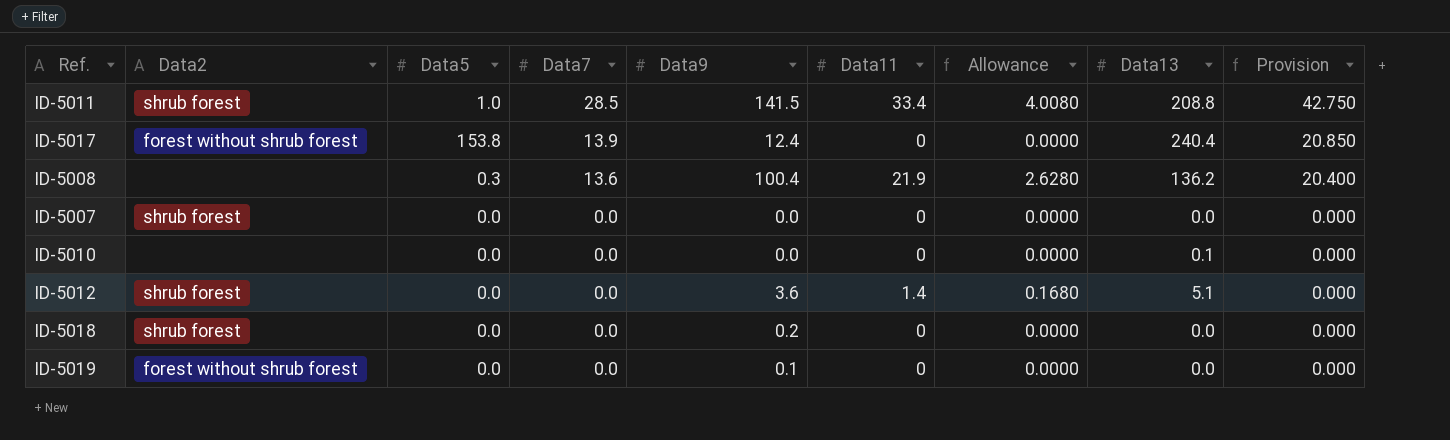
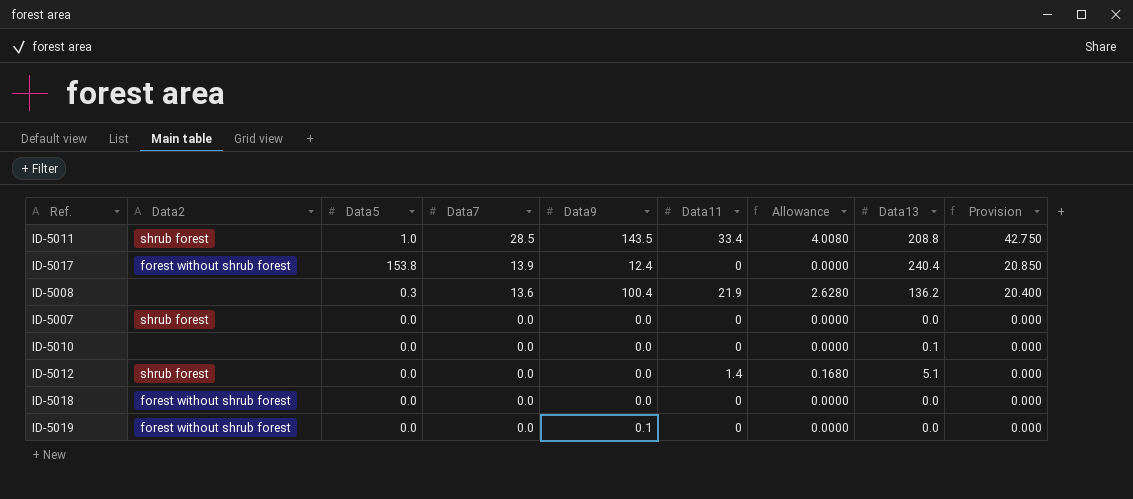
ID-5011 | Data9: 141.5 -> 143.5
ID-5012 | Data9: 3.6 -> 0.0
ID-5018 | Data2: shrub forest -> forest without shrub forest
ID-5018 | Data9: 0.2 -> 0.0

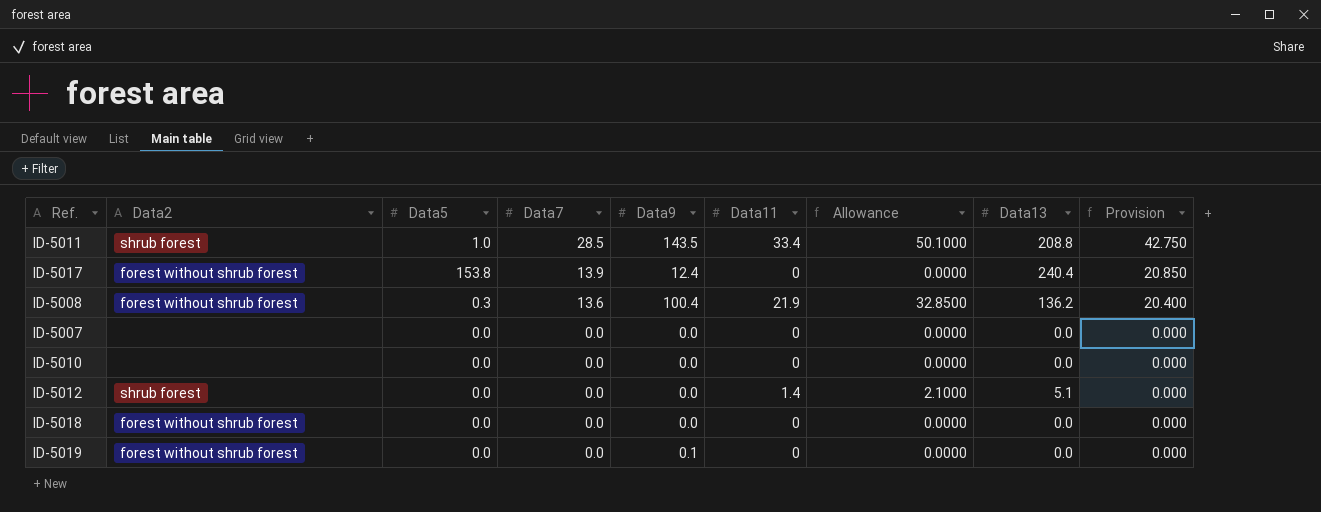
column Allowance | formula: [Data11] * 0.12 -> [Data11] * 1.5
ID-5008 | Data2: none -> forest without shrub forest
ID-5007 | Data2: shrub forest -> none
ID-5010 | Data13: 0.1 -> 0.0

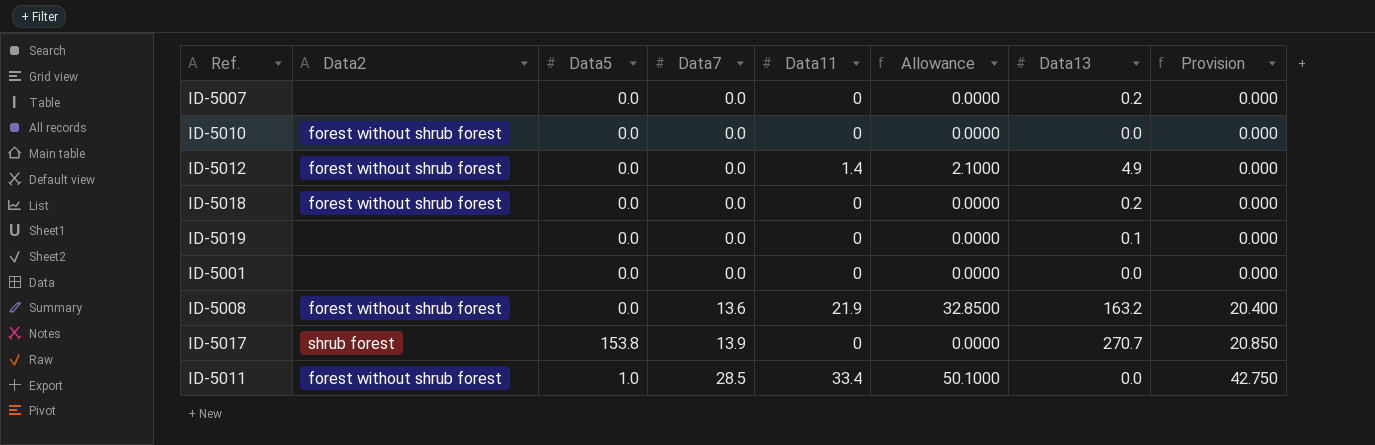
row order: Data7 descending -> Data7 ascending
column Data9 | position: 5 -> none
ID-5007 | Data13: 0.0 -> 0.2
ID-5010 | Data2: none -> forest without shrub forest
ID-5012 | Data2: shrub forest -> forest without shrub forest
ID-5012 | Data13: 5.1 -> 4.9
ID-5018 | Data13: 0.0 -> 0.2
ID-5019 | Data2: forest without shrub forest -> none
ID-5019 | Data13: 0.0 -> 0.1
row ID-5001: none -> none | 0.0 | 0.0 | 0 | 0.0000 | 0.0 | 0.000
ID-5008 | Data5: 0.3 -> 0.0
ID-5008 | Data13: 136.2 -> 163.2
ID-5017 | Data2: forest without shrub forest -> shrub forest
ID-5017 | Data13: 240.4 -> 270.7
ID-5011 | Data2: shrub forest -> forest without shrub forest
ID-5011 | Data13: 208.8 -> 0.0

